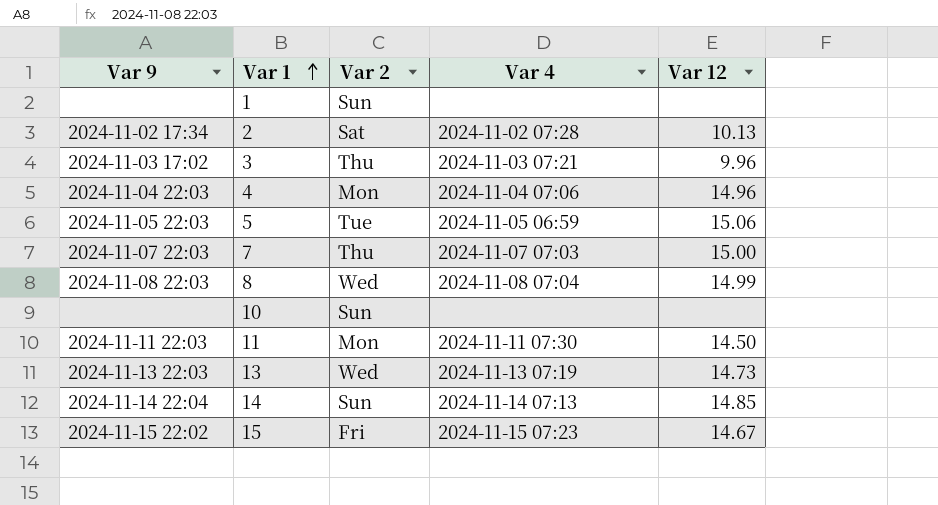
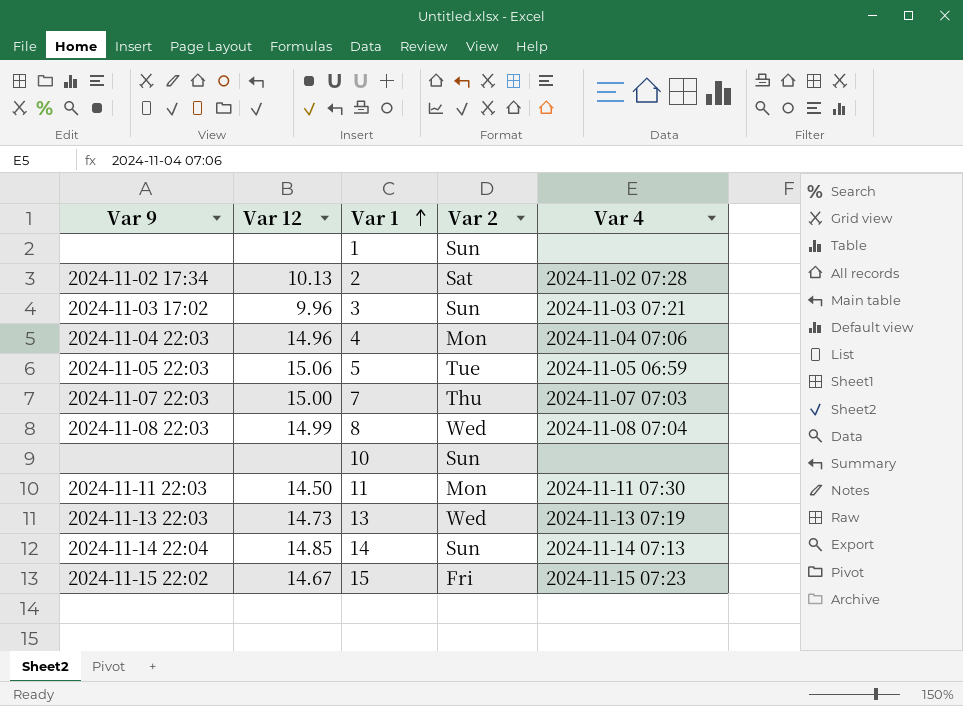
column Var 12 | position: 5 -> 2
3 | Var 2: Thu -> Sun

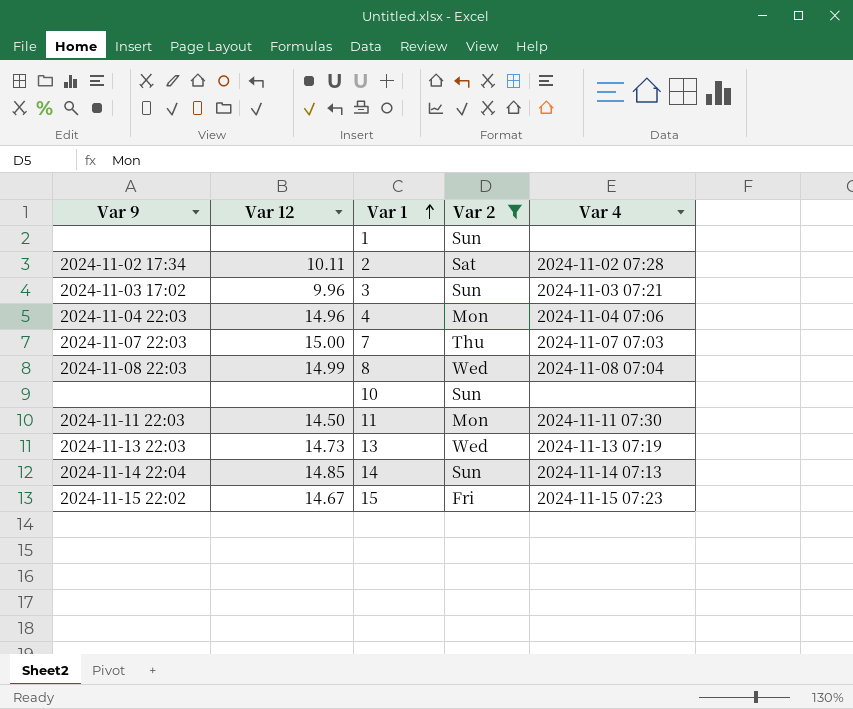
filter: none -> Var 2 != Tue
2 | Var 12: 10.13 -> 10.11

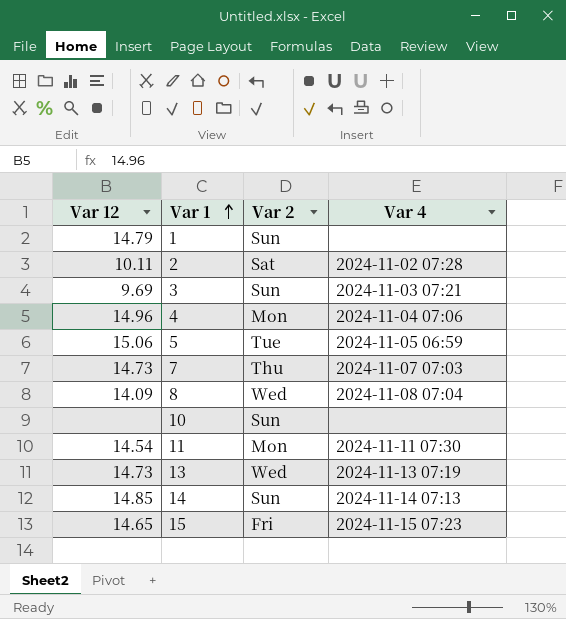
filter: Var 2 != Tue -> none
column Var 9 | position: 1 -> none
1 | Var 12: none -> 14.79
3 | Var 12: 9.96 -> 9.69
7 | Var 12: 15.00 -> 14.73
8 | Var 12: 14.99 -> 14.09
11 | Var 12: 14.50 -> 14.54
15 | Var 12: 14.67 -> 14.65

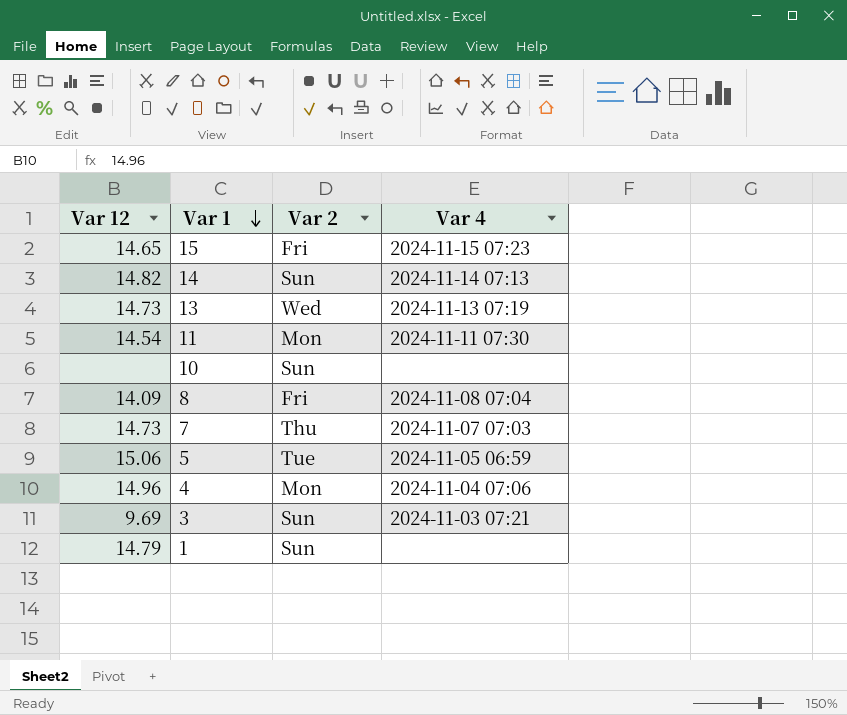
row order: Var 1 ascending -> Var 1 descending
row 2: 10.11 | Sat | 2024-11-02 07:28 -> none
14 | Var 12: 14.85 -> 14.82
8 | Var 2: Wed -> Fri

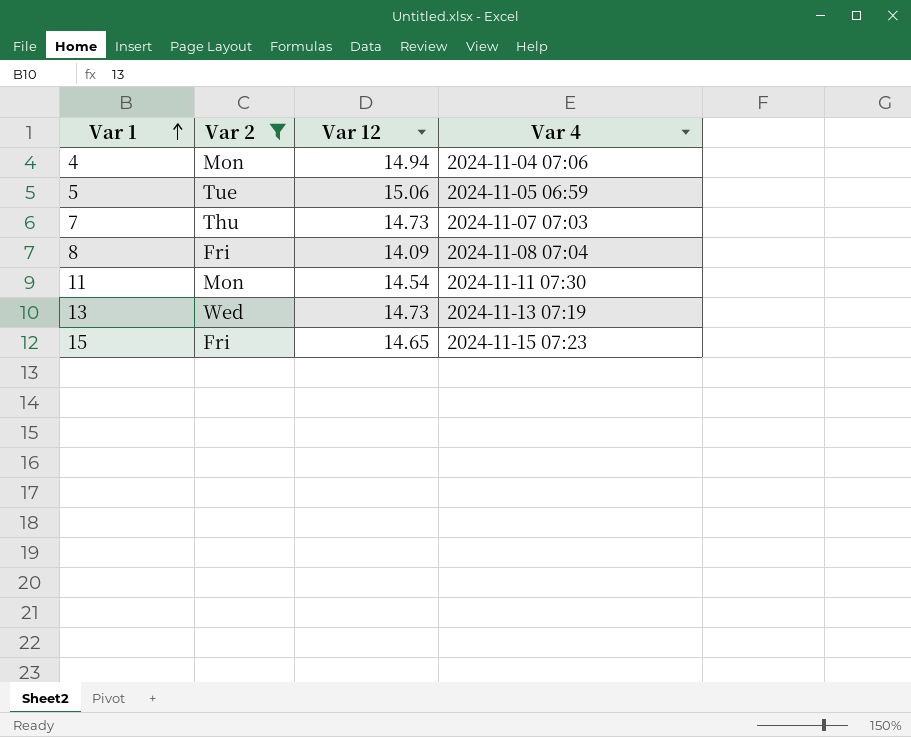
filter: none -> Var 2 != Sun
row order: Var 1 descending -> Var 1 ascending
column Var 12 | position: 1 -> 3
4 | Var 12: 14.96 -> 14.94

